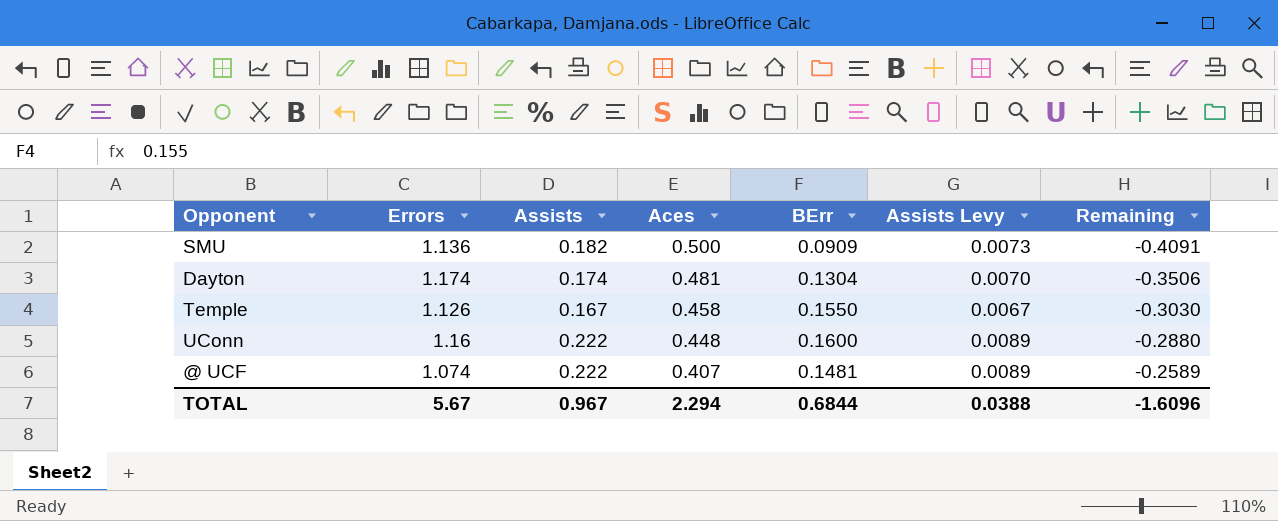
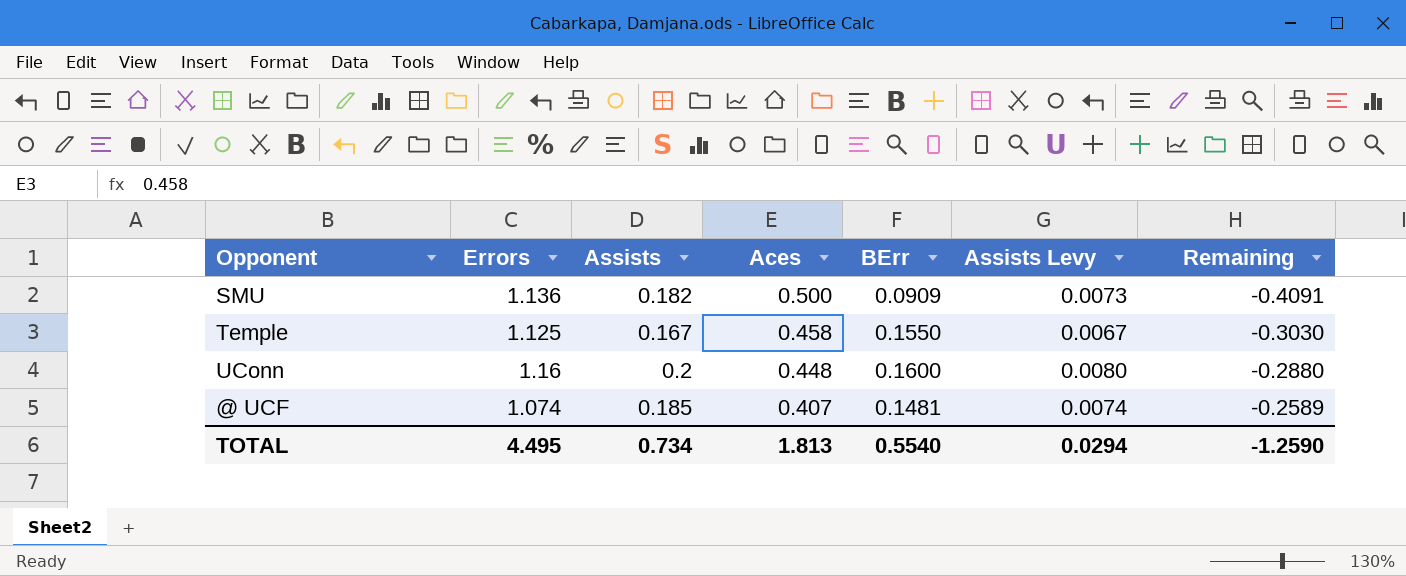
row Dayton: 1.174 | 0.174 | 0.481 | 0.1304 | 0.0070 | -0.3506 -> none
Temple | Errors: 1.126 -> 1.125
UConn | Assists: 0.222 -> 0.2
UConn | Assists Levy: 0.0089 -> 0.0080
@ UCF | Assists: 0.222 -> 0.185
@ UCF | Assists Levy: 0.0089 -> 0.0074
TOTAL | Errors: 5.67 -> 4.495
TOTAL | Assists: 0.967 -> 0.734
TOTAL | Aces: 2.294 -> 1.813
TOTAL | BErr: 0.6844 -> 0.5540
TOTAL | Assists Levy: 0.0388 -> 0.0294
TOTAL | Remaining: -1.6096 -> -1.2590

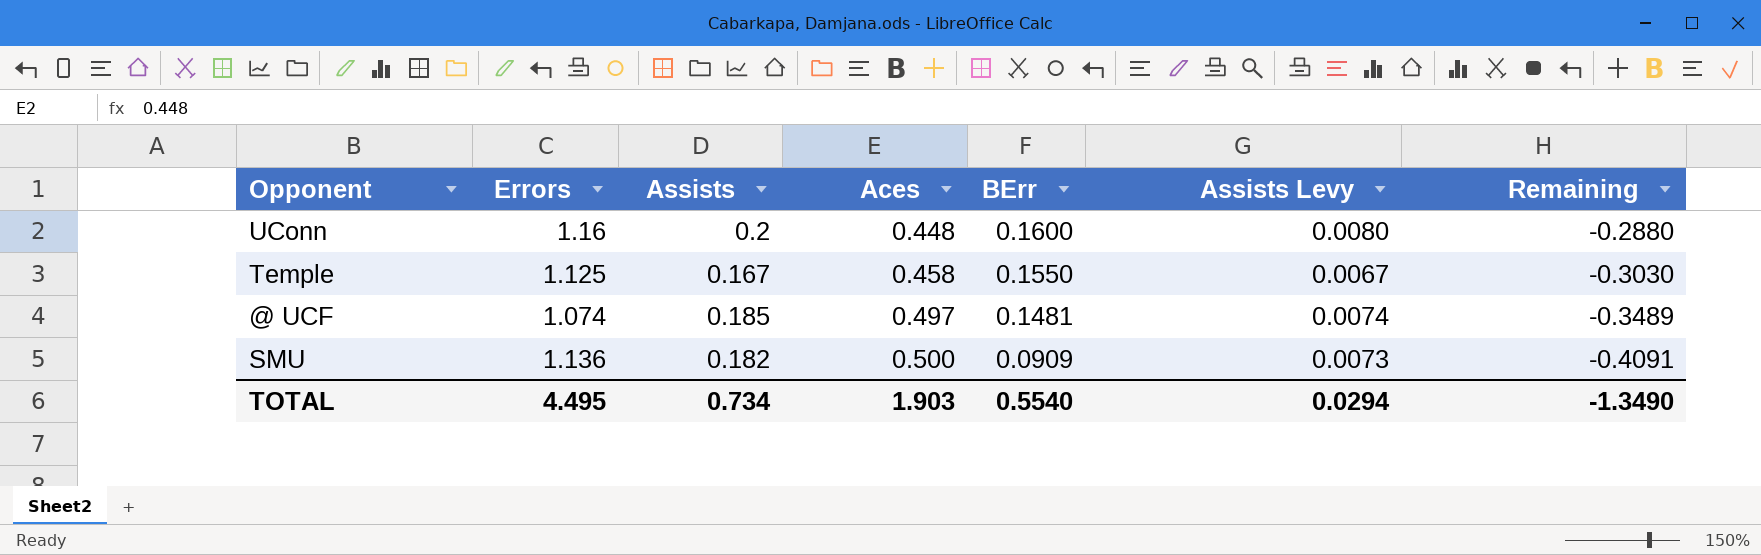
row order: Aces descending -> Aces ascending
@ UCF | Aces: 0.407 -> 0.497
@ UCF | Remaining: -0.2589 -> -0.3489
TOTAL | Aces: 1.813 -> 1.903
TOTAL | Remaining: -1.2590 -> -1.3490

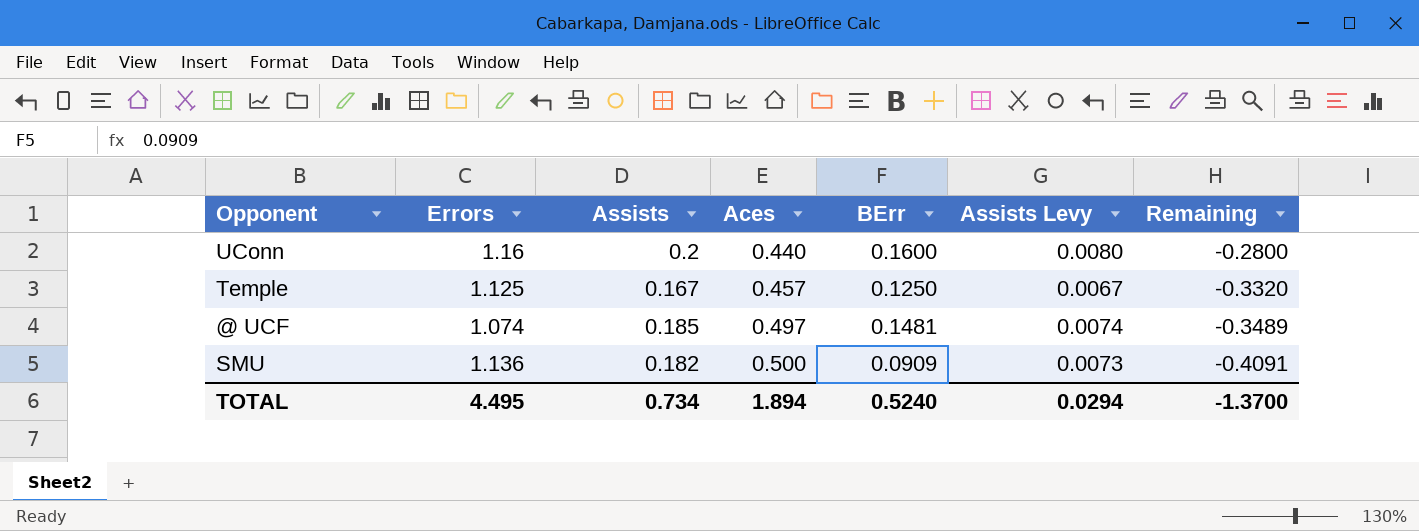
UConn | Aces: 0.448 -> 0.440
UConn | Remaining: -0.2880 -> -0.2800
Temple | Aces: 0.458 -> 0.457
Temple | BErr: 0.1550 -> 0.1250
Temple | Remaining: -0.3030 -> -0.3320
TOTAL | Aces: 1.903 -> 1.894
TOTAL | BErr: 0.5540 -> 0.5240
TOTAL | Remaining: -1.3490 -> -1.3700

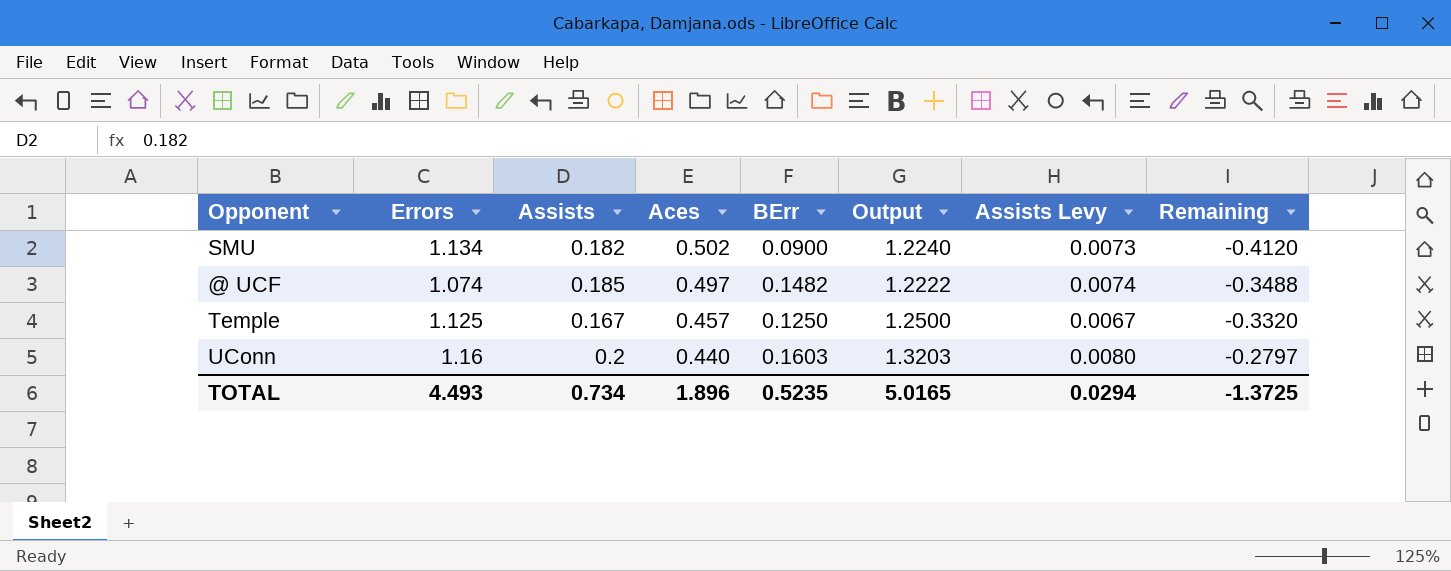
row order: Aces ascending -> Aces descending
column Output | formula: none -> [Errors] + [BErr]
SMU | Errors: 1.136 -> 1.134
SMU | Aces: 0.500 -> 0.502
SMU | BErr: 0.0909 -> 0.0900
SMU | Remaining: -0.4091 -> -0.4120
@ UCF | BErr: 0.1481 -> 0.1482
@ UCF | Remaining: -0.3489 -> -0.3488
UConn | BErr: 0.1600 -> 0.1603
UConn | Remaining: -0.2800 -> -0.2797
TOTAL | Errors: 4.495 -> 4.493
TOTAL | Aces: 1.894 -> 1.896
TOTAL | BErr: 0.5240 -> 0.5235
TOTAL | Remaining: -1.3700 -> -1.3725

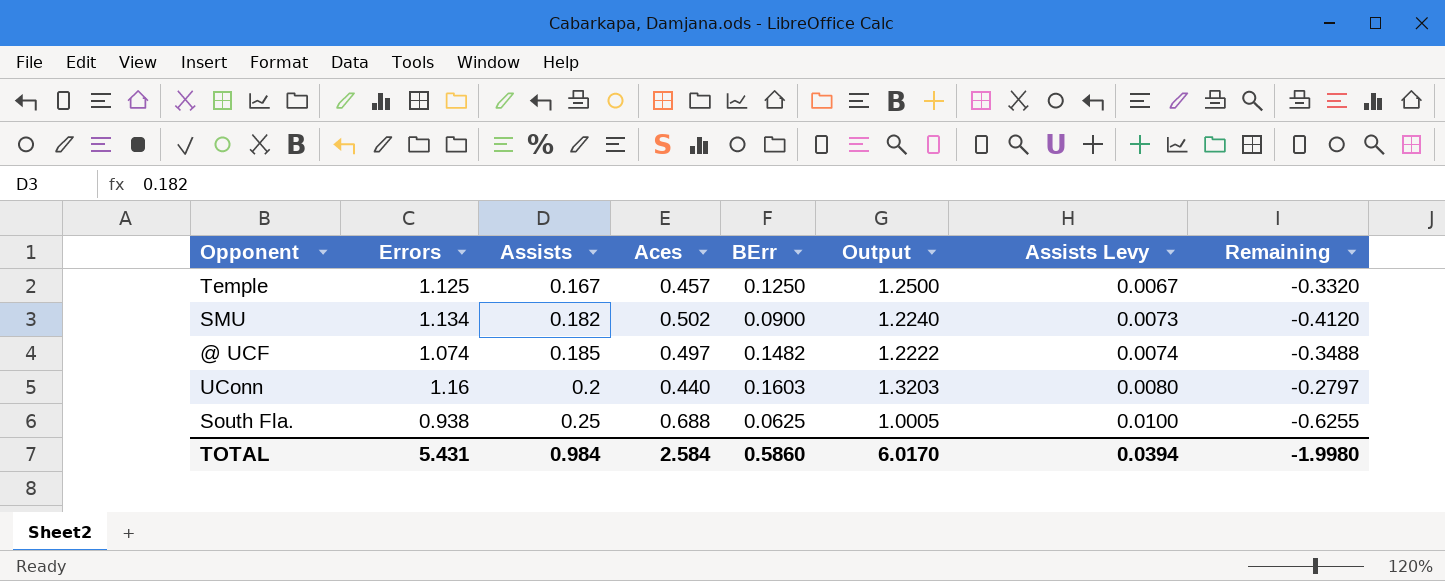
row order: Aces descending -> Assists ascending
row South Fla.: none -> 0.938 | 0.25 | 0.688 | 0.0625 | 1.0005 | 0.0100 | -0.6255
TOTAL | Errors: 4.493 -> 5.431
TOTAL | Assists: 0.734 -> 0.984
TOTAL | Aces: 1.896 -> 2.584
TOTAL | BErr: 0.5235 -> 0.5860
TOTAL | Output: 5.0165 -> 6.0170
TOTAL | Assists Levy: 0.0294 -> 0.0394
TOTAL | Remaining: -1.3725 -> -1.9980

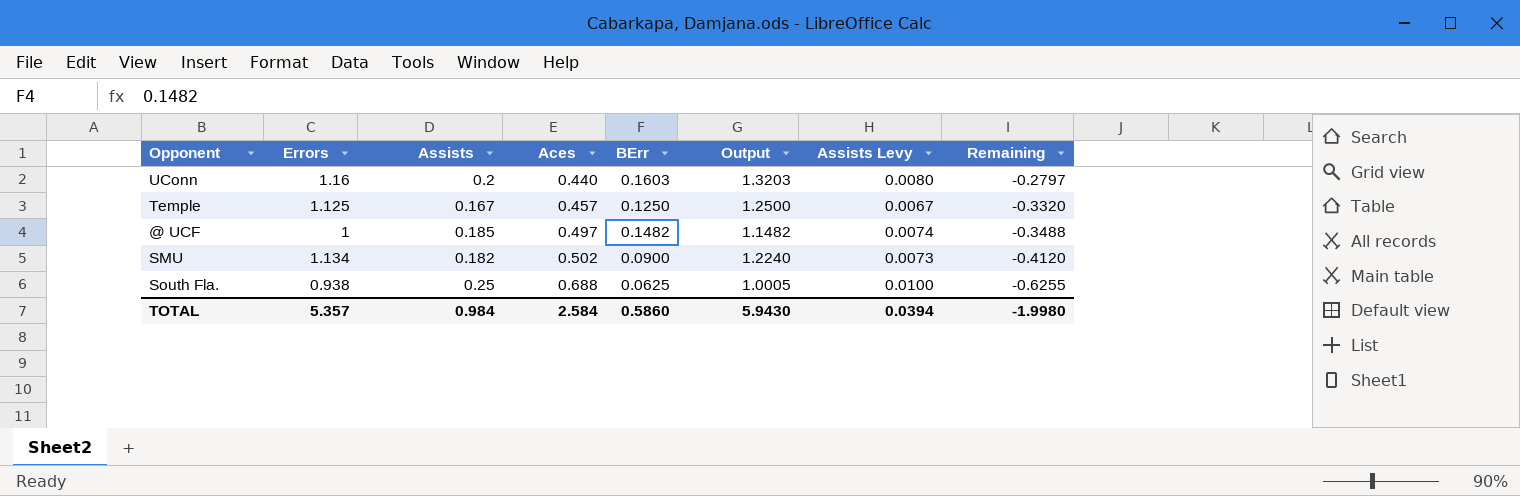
row order: Assists ascending -> Aces ascending
@ UCF | Errors: 1.074 -> 1
@ UCF | Output: 1.2222 -> 1.1482
TOTAL | Errors: 5.431 -> 5.357
TOTAL | Output: 6.0170 -> 5.9430

